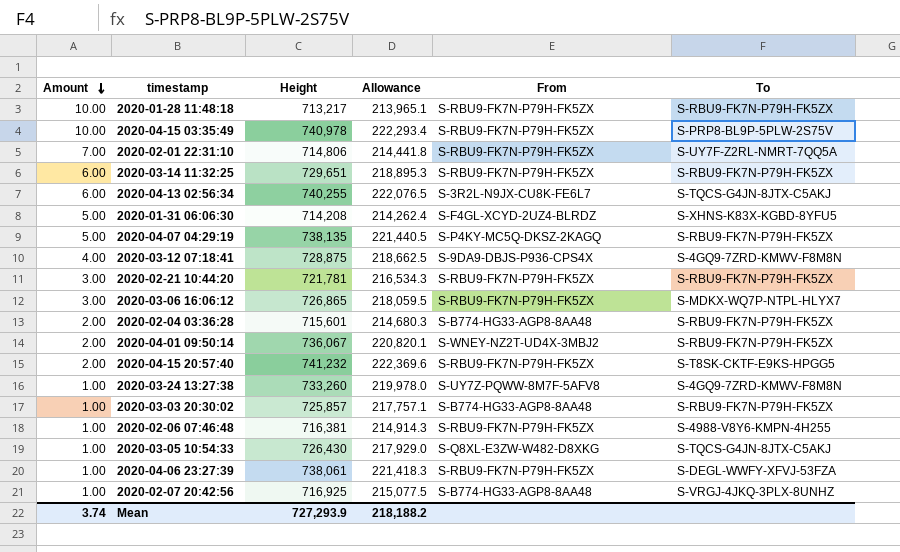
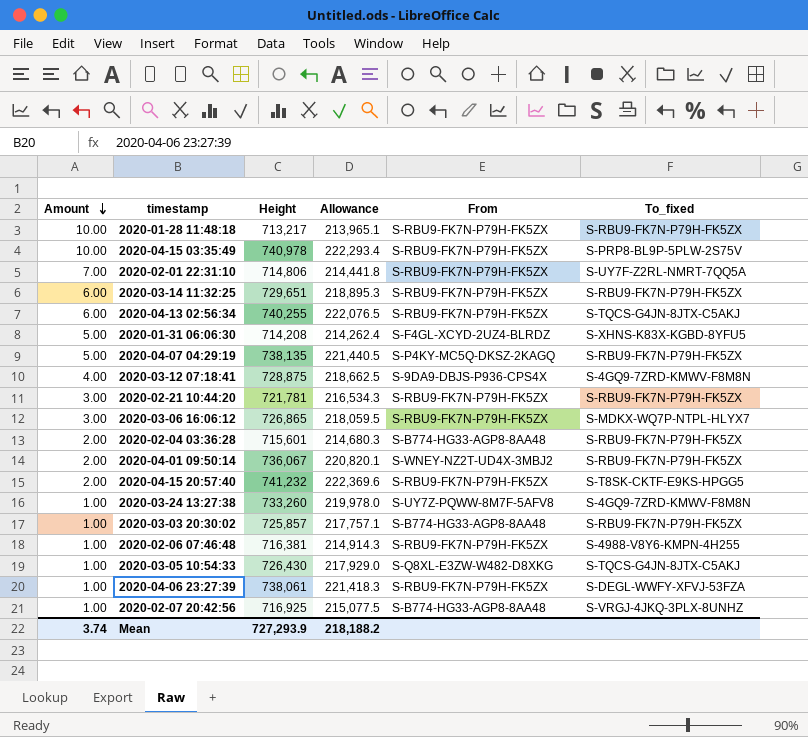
column name: To -> To_fixed
2020-04-13 02:56:34 | From: S-3R2L-N9JX-CU8K-FE6L7 -> S-RBU9-FK7N-P79H-FK5ZX

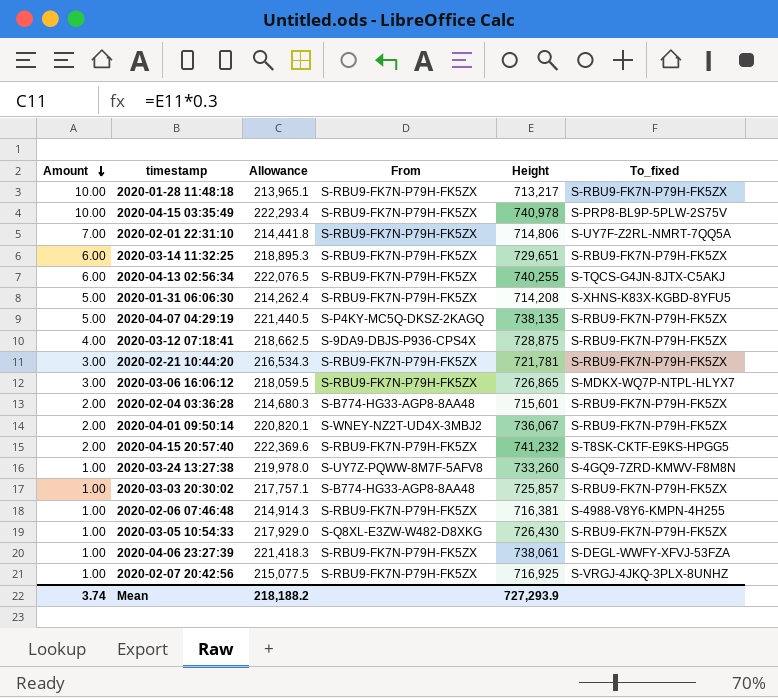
column Height | position: 3 -> 5
2020-01-31 06:06:30 | From: S-F4GL-XCYD-2UZ4-BLRDZ -> S-RBU9-FK7N-P79H-FK5ZX
2020-03-12 07:18:41 | To_fixed: S-4GQ9-7ZRD-KMWV-F8M8N -> S-RBU9-FK7N-P79H-FK5ZX
2020-03-05 10:54:33 | To_fixed: S-TQCS-G4JN-8JTX-C5AKJ -> S-RBU9-FK7N-P79H-FK5ZX
2020-02-07 20:42:56 | From: S-B774-HG33-AGP8-8AA48 -> S-RBU9-FK7N-P79H-FK5ZX

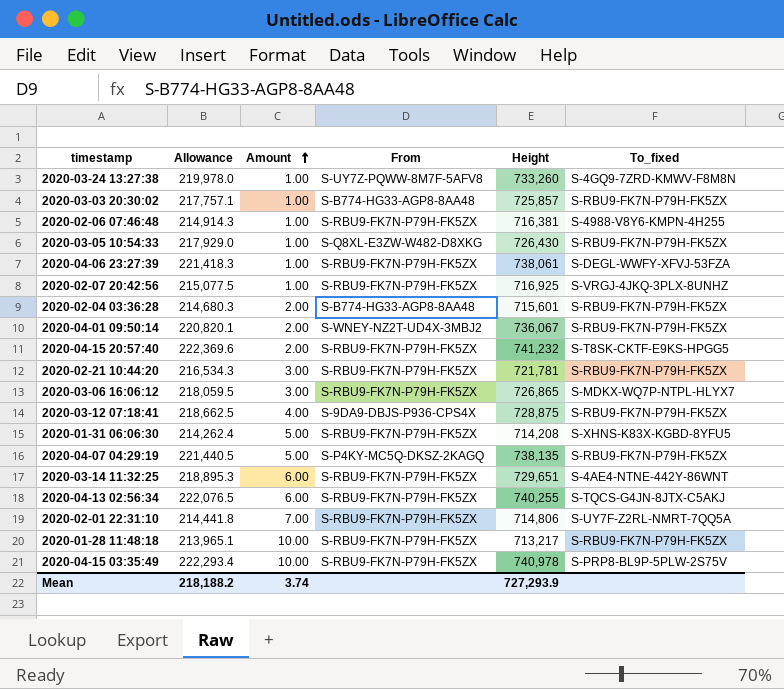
row order: Amount descending -> Amount ascending
column Amount | position: 1 -> 3
2020-03-14 11:32:25 | To_fixed: S-RBU9-FK7N-P79H-FK5ZX -> S-4AE4-NTNE-442Y-86WNT

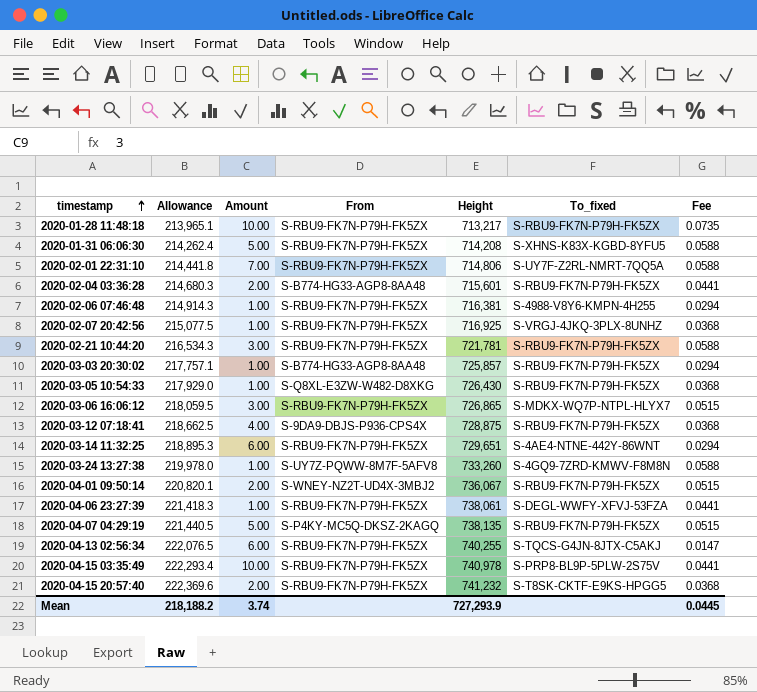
row order: Amount ascending -> timestamp ascending
column Fee | position: none -> 7

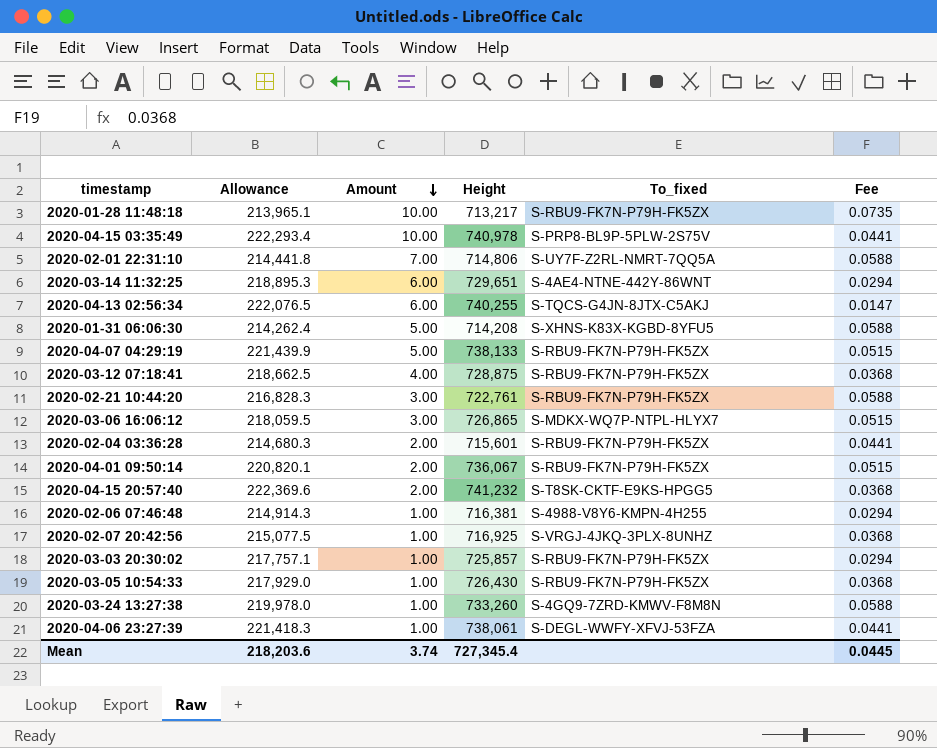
row order: timestamp ascending -> Amount descending
column From | position: 4 -> none
2020-04-07 04:29:19 | Allowance: 221,440.5 -> 221,439.9
2020-04-07 04:29:19 | Height: 738,135 -> 738,133
2020-02-21 10:44:20 | Allowance: 216,534.3 -> 216,828.3
2020-02-21 10:44:20 | Height: 721,781 -> 722,761
Mean | Allowance: 218,188.2 -> 218,203.6
Mean | Height: 727,293.9 -> 727,345.4

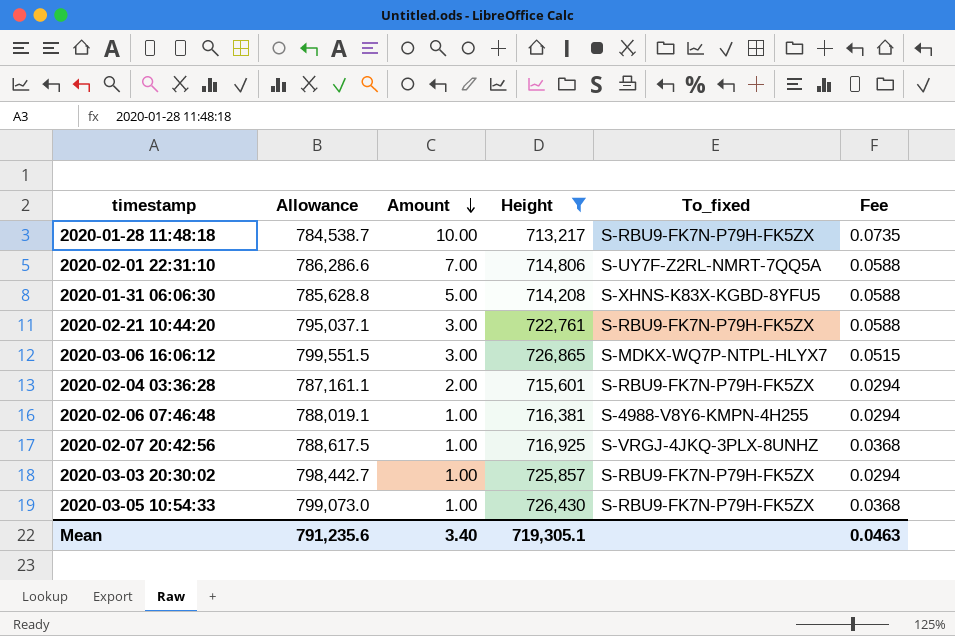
filter: none -> Height <= 726,865
column Allowance | formula: [Height] * 0.3 -> [Height] * 1.1
2020-02-04 03:36:28 | Fee: 0.0441 -> 0.0294
Mean | Allowance: 218,203.6 -> 791,235.6
Mean | Amount: 3.74 -> 3.40
Mean | Height: 727,345.4 -> 719,305.1
Mean | Fee: 0.0445 -> 0.0463

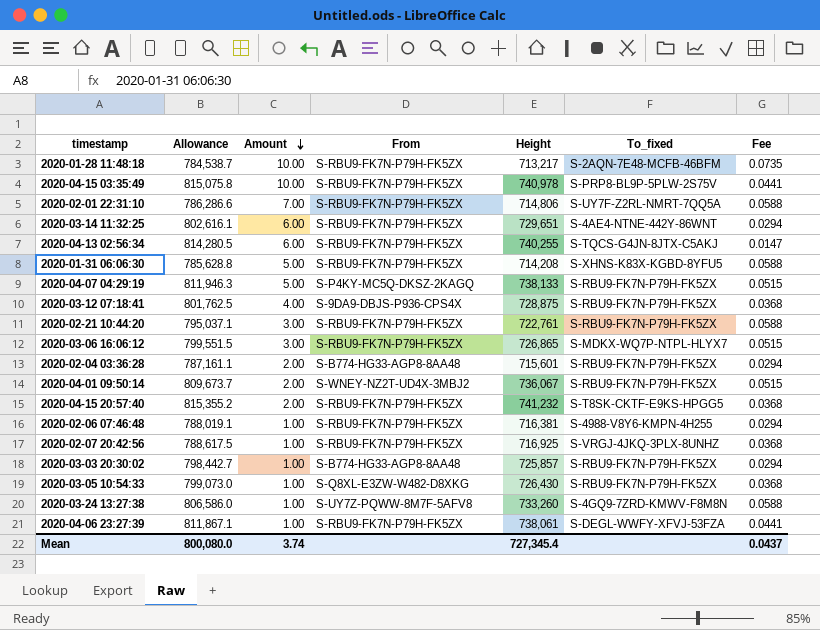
filter: Height <= 726,865 -> none
column From | position: none -> 4
2020-01-28 11:48:18 | To_fixed: S-RBU9-FK7N-P79H-FK5ZX -> S-2AQN-7E48-MCFB-46BFM
Mean | Allowance: 791,235.6 -> 800,080.0
Mean | Amount: 3.40 -> 3.74
Mean | Height: 719,305.1 -> 727,345.4
Mean | Fee: 0.0463 -> 0.0437

